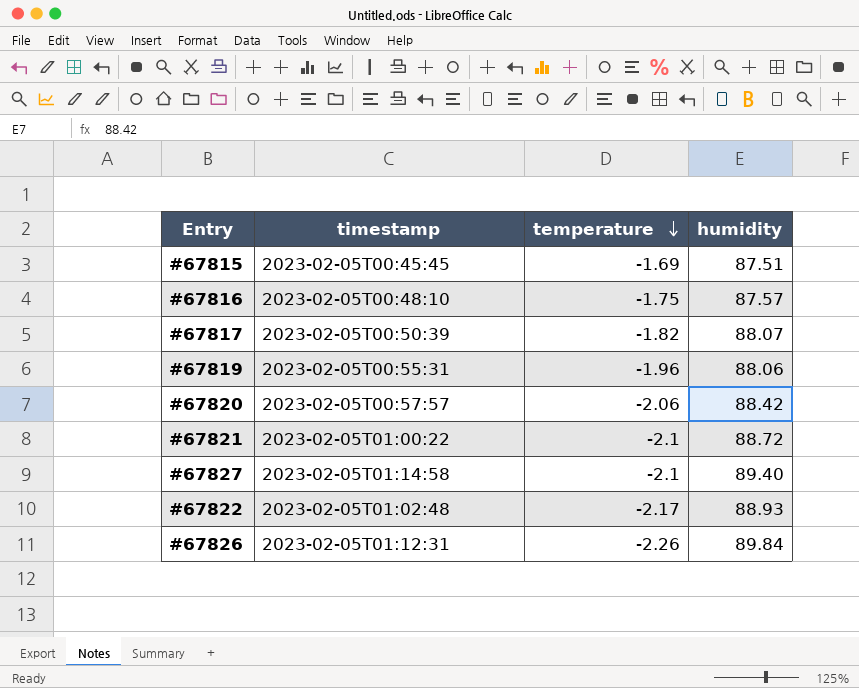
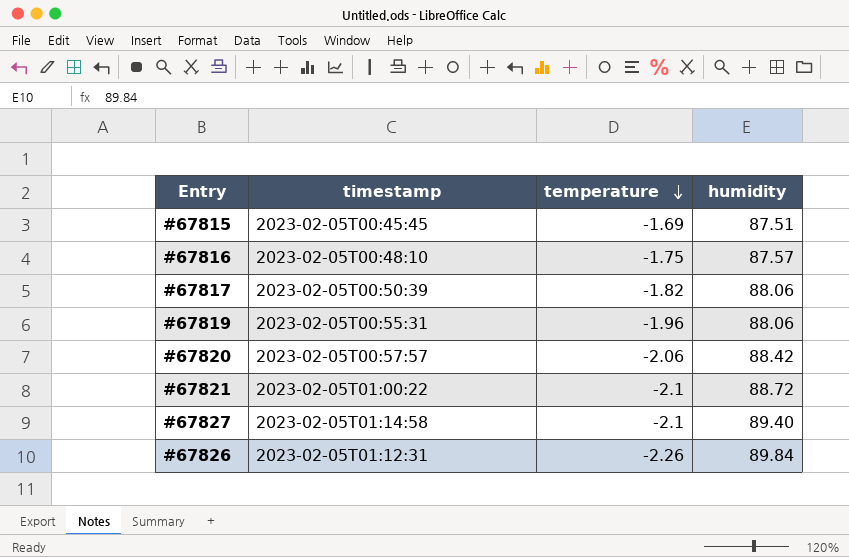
row #67822: 2023-02-05T01:02:48 | -2.17 | 88.93 -> none
#67817 | humidity: 88.07 -> 88.06

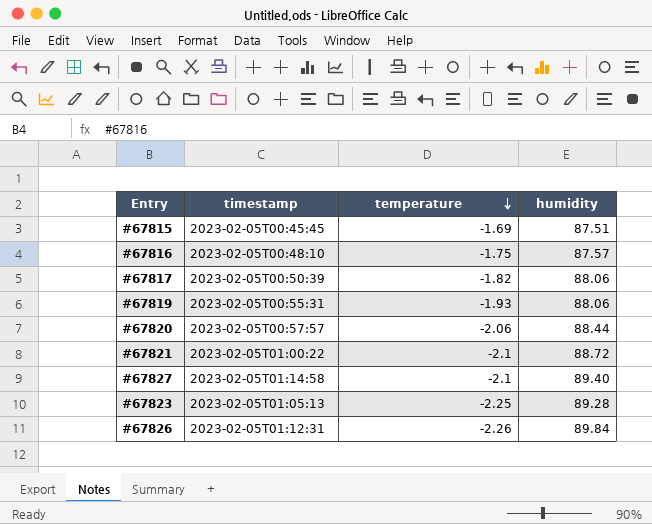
#67819 | temperature: -1.96 -> -1.93
#67820 | humidity: 88.42 -> 88.44
row #67823: none -> 2023-02-05T01:05:13 | -2.25 | 89.28

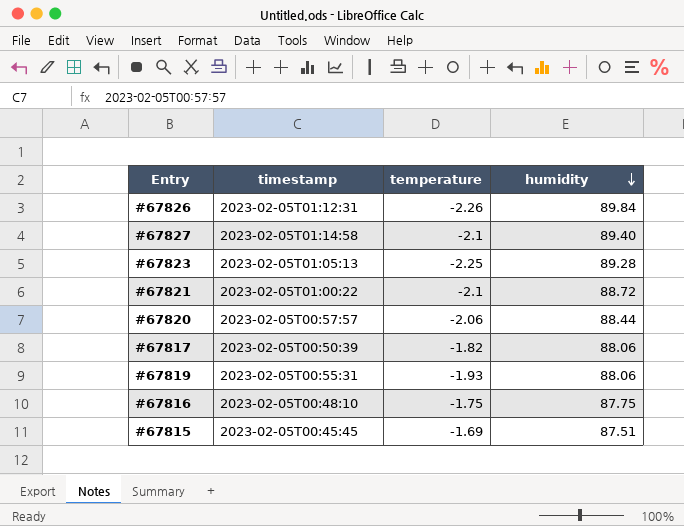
row order: temperature descending -> humidity descending
#67816 | humidity: 87.57 -> 87.75

